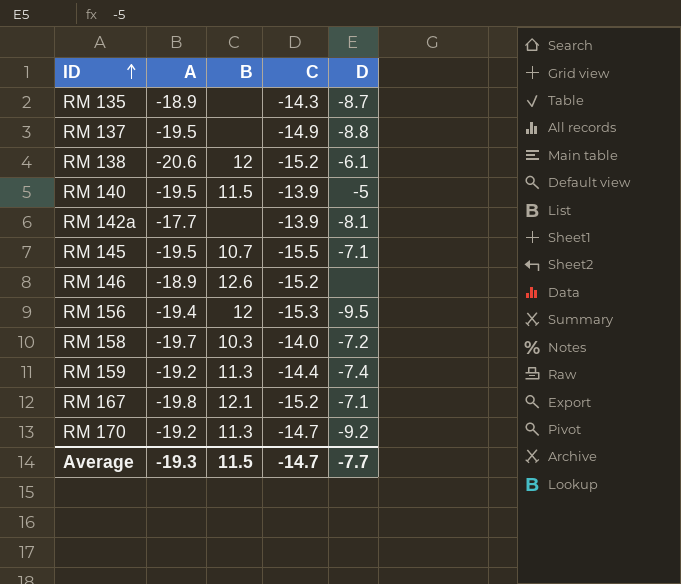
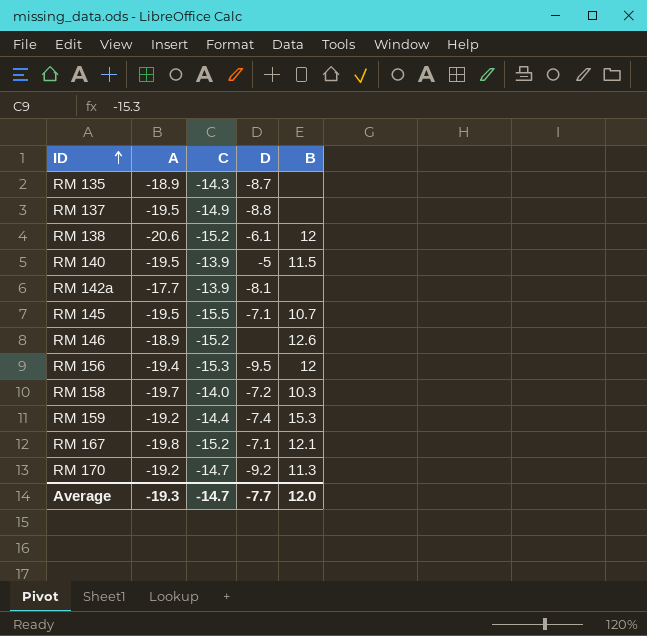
column B | position: 3 -> 5
RM 159 | B: 11.3 -> 15.3
Average | B: 11.5 -> 12.0

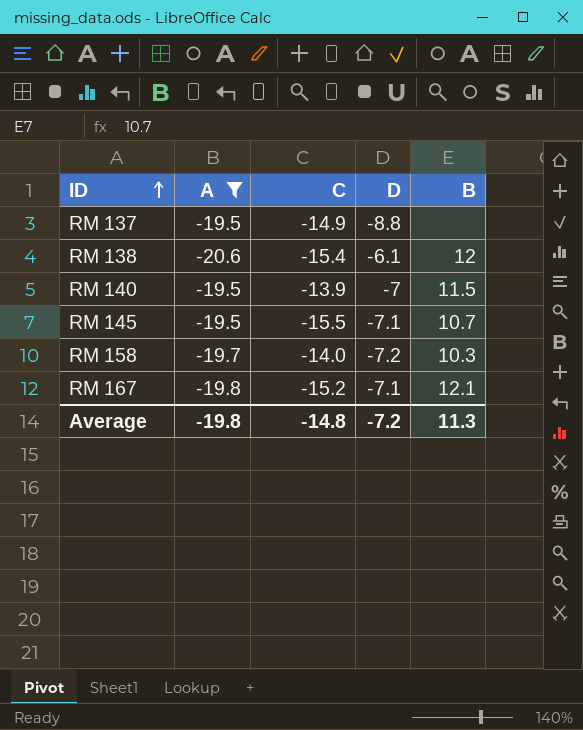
filter: none -> A <= -19.5
RM 138 | C: -15.2 -> -15.4
RM 140 | D: -5 -> -7
Average | A: -19.3 -> -19.8
Average | C: -14.7 -> -14.8
Average | D: -7.7 -> -7.2
Average | B: 12.0 -> 11.3

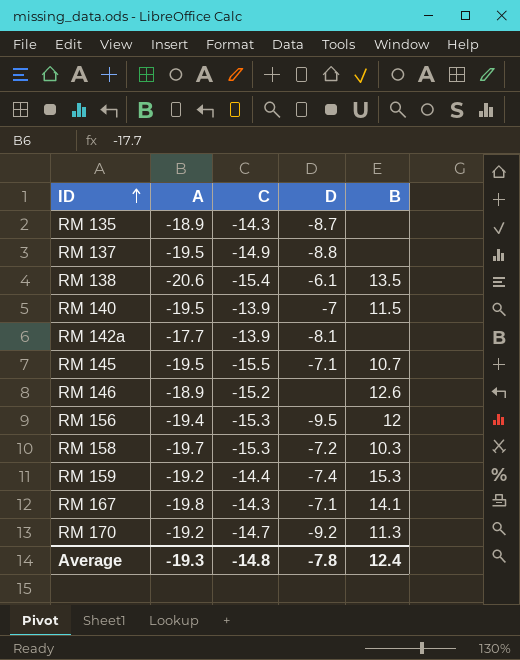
filter: A <= -19.5 -> none
RM 138 | B: 12 -> 13.5
RM 158 | C: -14.0 -> -15.3
RM 167 | C: -15.2 -> -14.3
RM 167 | B: 12.1 -> 14.1
Average | A: -19.8 -> -19.3
Average | D: -7.2 -> -7.8
Average | B: 11.3 -> 12.4

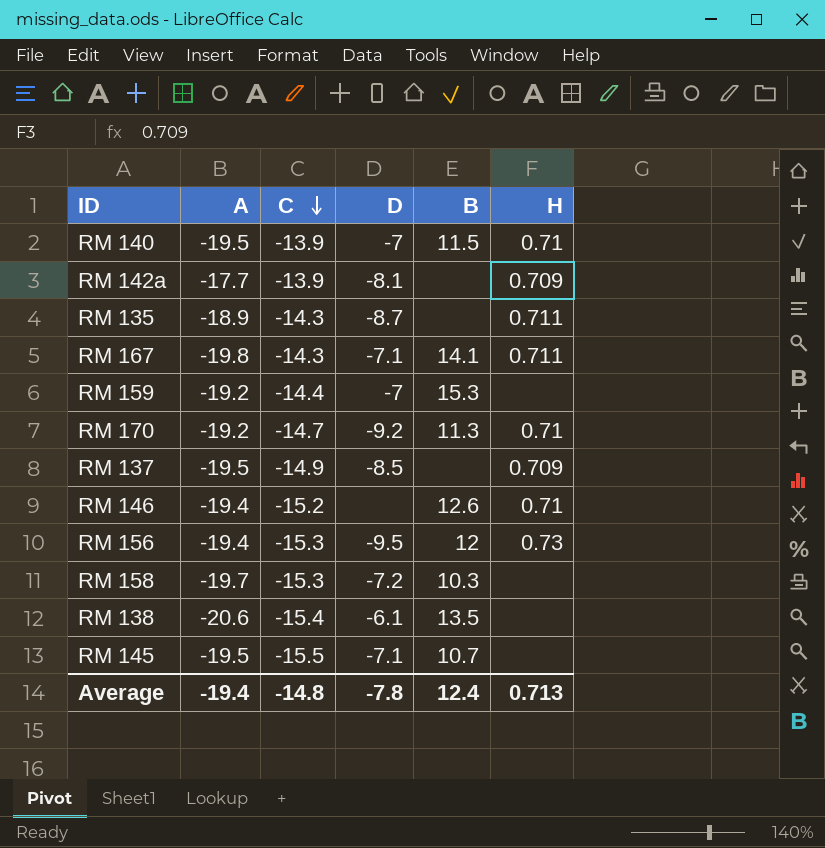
row order: ID ascending -> C descending
column H | position: none -> 6
RM 159 | D: -7.4 -> -7
RM 137 | D: -8.8 -> -8.5
RM 146 | A: -18.9 -> -19.4
Average | A: -19.3 -> -19.4

